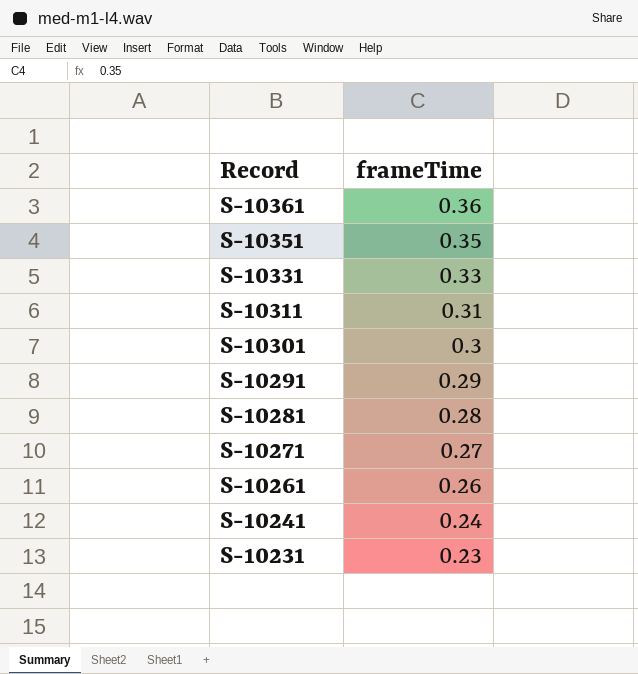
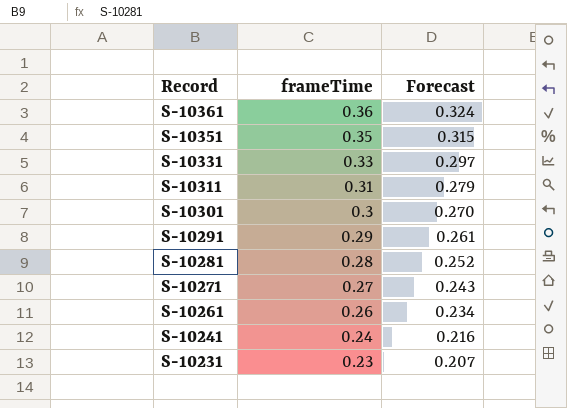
column Forecast | formula: none -> [frameTime] * 0.9

